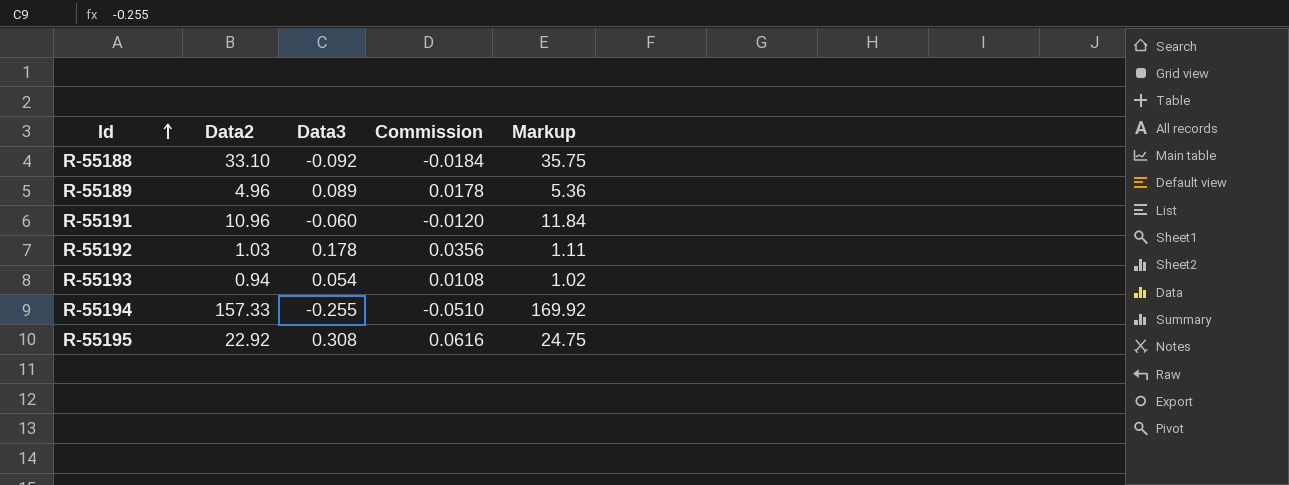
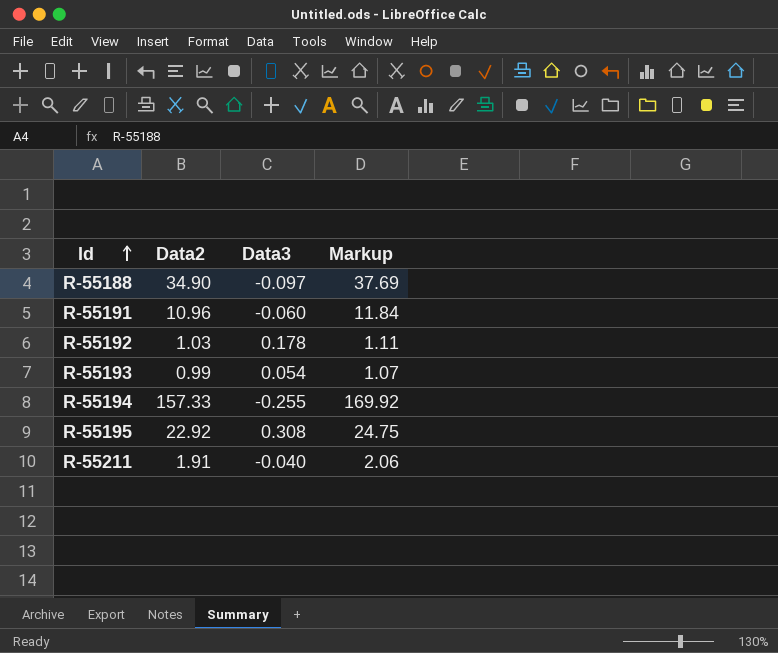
column Commission | formula: [Data3] * 0.2 -> none
row R-55189: 4.96 | 0.089 | 0.0178 | 5.36 -> none
R-55188 | Data2: 33.10 -> 34.90
R-55188 | Data3: -0.092 -> -0.097
R-55188 | Markup: 35.75 -> 37.69
R-55193 | Data2: 0.94 -> 0.99
R-55193 | Markup: 1.02 -> 1.07
row R-55211: none -> 1.91 | -0.040 | 2.06

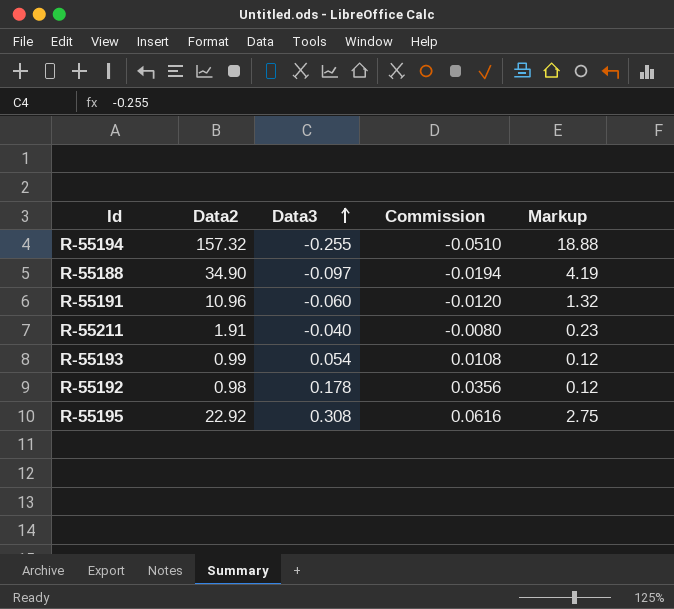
row order: Id ascending -> Data3 ascending
column Commission | formula: none -> [Data3] * 0.2
column Markup | formula: [Data2] * 1.08 -> [Data2] * 0.12
R-55194 | Data2: 157.33 -> 157.32
R-55192 | Data2: 1.03 -> 0.98

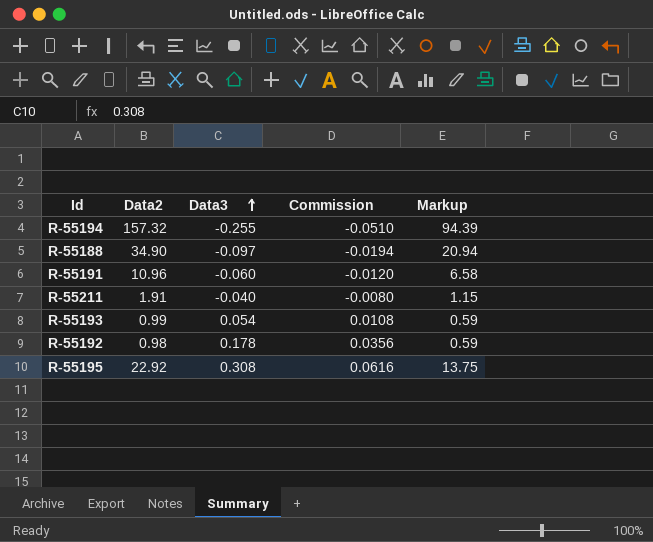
column Markup | formula: [Data2] * 0.12 -> [Data2] * 0.6

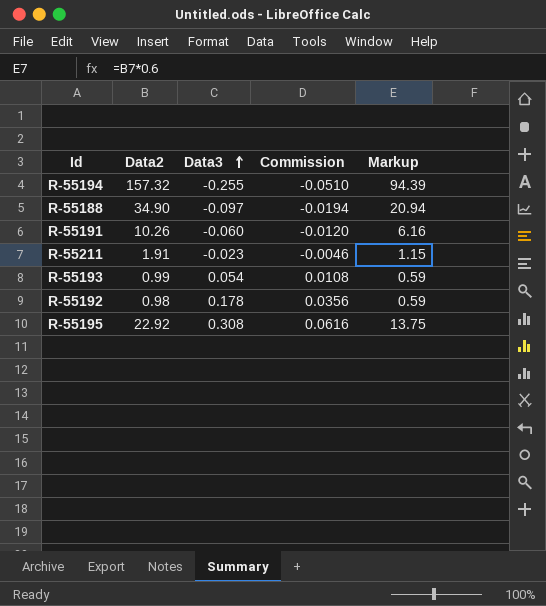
R-55191 | Data2: 10.96 -> 10.26
R-55191 | Markup: 6.58 -> 6.16
R-55211 | Data3: -0.040 -> -0.023
R-55211 | Commission: -0.0080 -> -0.0046

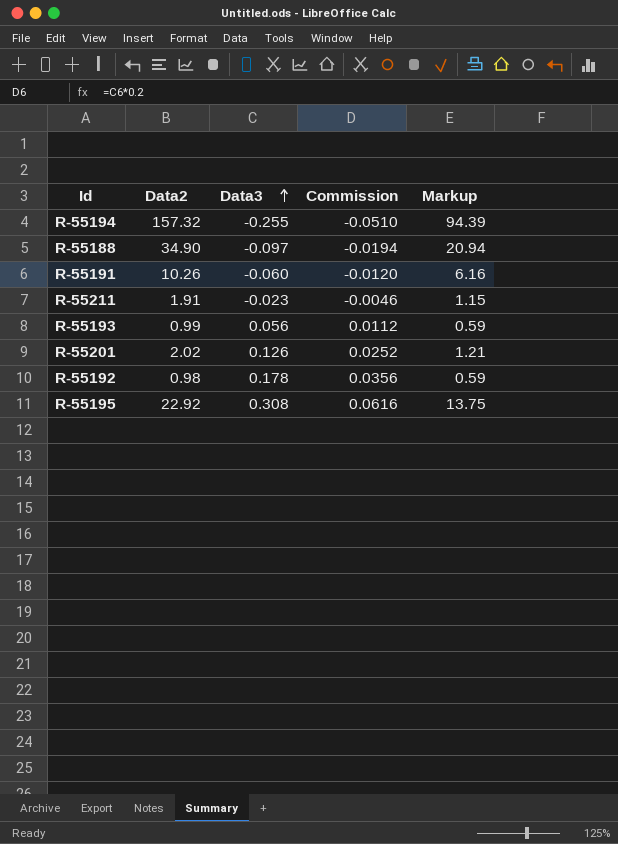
R-55193 | Data3: 0.054 -> 0.056
R-55193 | Commission: 0.0108 -> 0.0112
row R-55201: none -> 2.02 | 0.126 | 0.0252 | 1.21

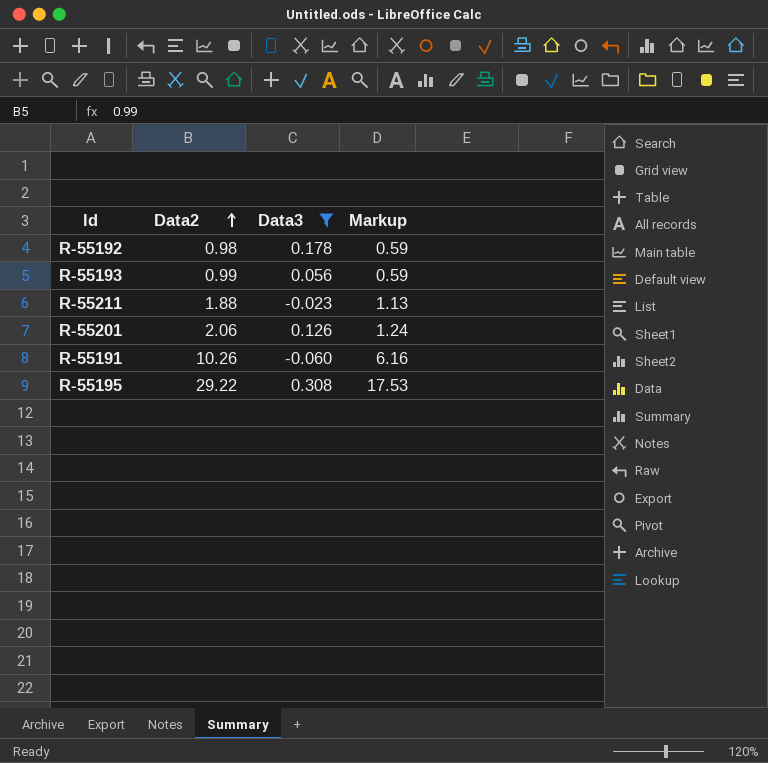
filter: none -> Data3 >= -0.060
row order: Data3 ascending -> Data2 ascending
column Commission | formula: [Data3] * 0.2 -> none
R-55211 | Data2: 1.91 -> 1.88
R-55211 | Markup: 1.15 -> 1.13
R-55201 | Data2: 2.02 -> 2.06
R-55201 | Markup: 1.21 -> 1.24
R-55195 | Data2: 22.92 -> 29.22
R-55195 | Markup: 13.75 -> 17.53

